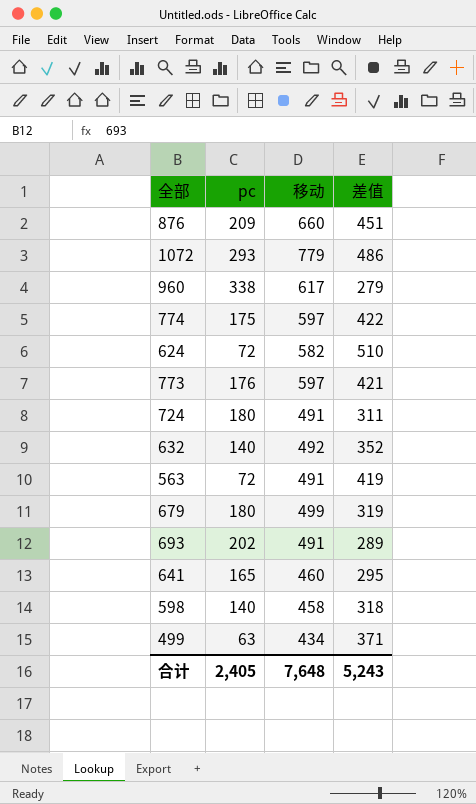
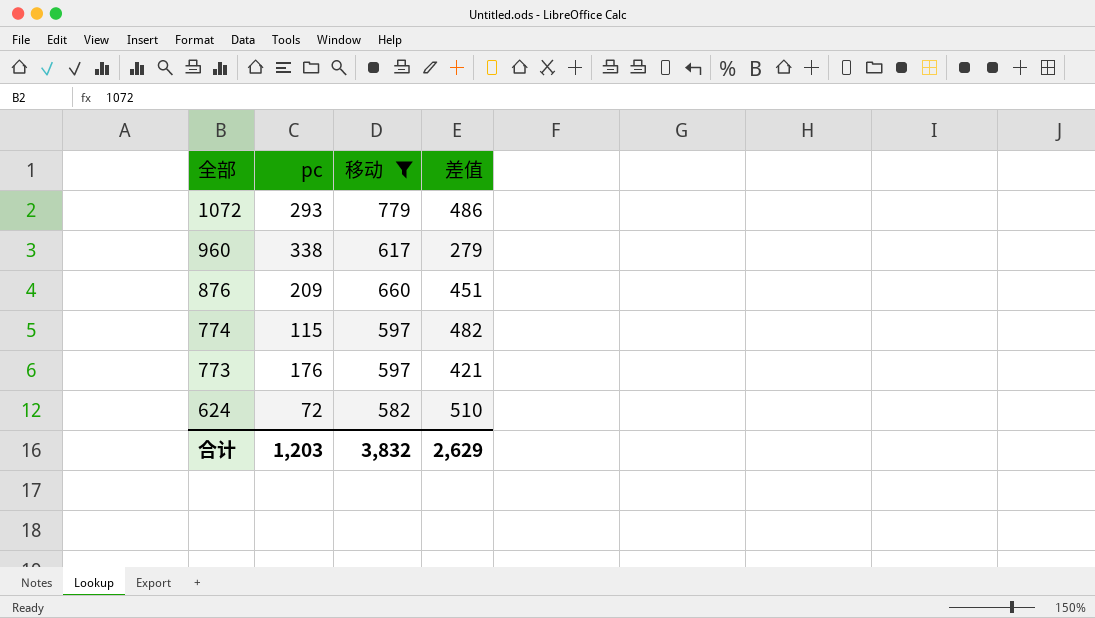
filter: none -> 移动 >= 582
row order: none -> 全部 descending
774 | pc: 175 -> 115
774 | 差值: 422 -> 482
合计 | pc: 2,405 -> 1,203
合计 | 移动: 7,648 -> 3,832
合计 | 差值: 5,243 -> 2,629

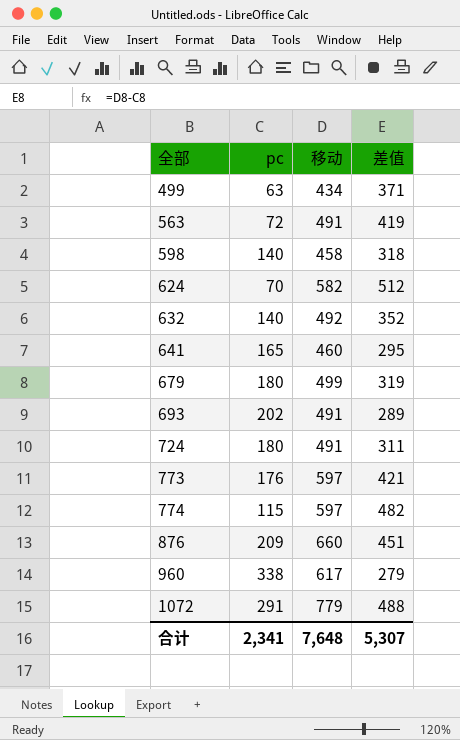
filter: 移动 >= 582 -> none
row order: 全部 descending -> 全部 ascending
624 | pc: 72 -> 70
624 | 差值: 510 -> 512
1072 | pc: 293 -> 291
1072 | 差值: 486 -> 488
合计 | pc: 1,203 -> 2,341
合计 | 移动: 3,832 -> 7,648
合计 | 差值: 2,629 -> 5,307

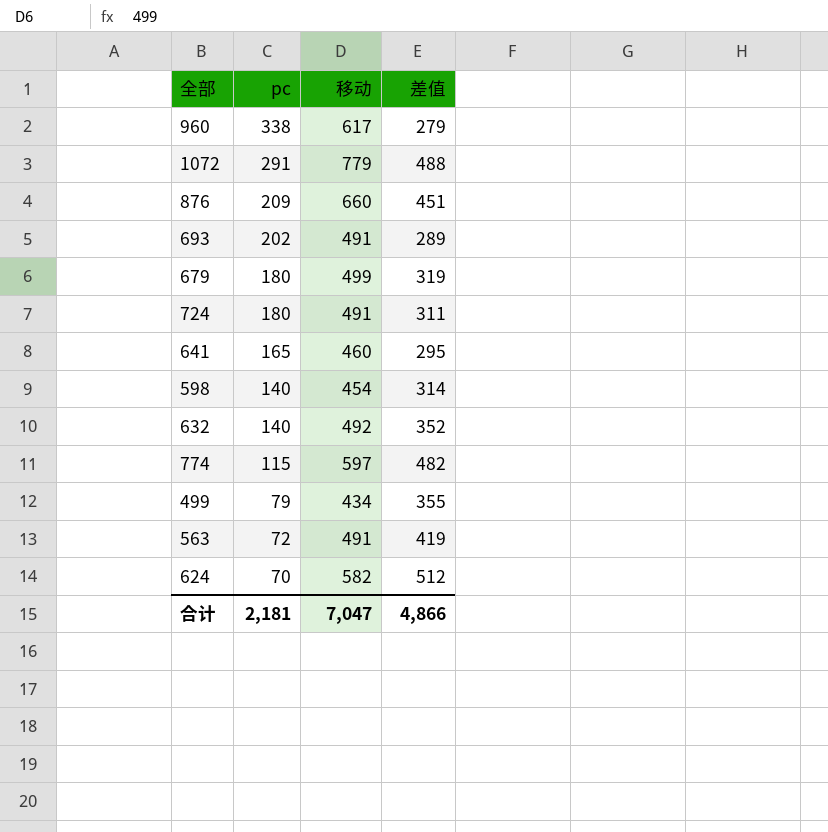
row order: 全部 ascending -> pc descending
row 773: 176 | 597 | 421 -> none
598 | 移动: 458 -> 454
598 | 差值: 318 -> 314
499 | pc: 63 -> 79
499 | 差值: 371 -> 355
合计 | pc: 2,341 -> 2,181
合计 | 移动: 7,648 -> 7,047
合计 | 差值: 5,307 -> 4,866

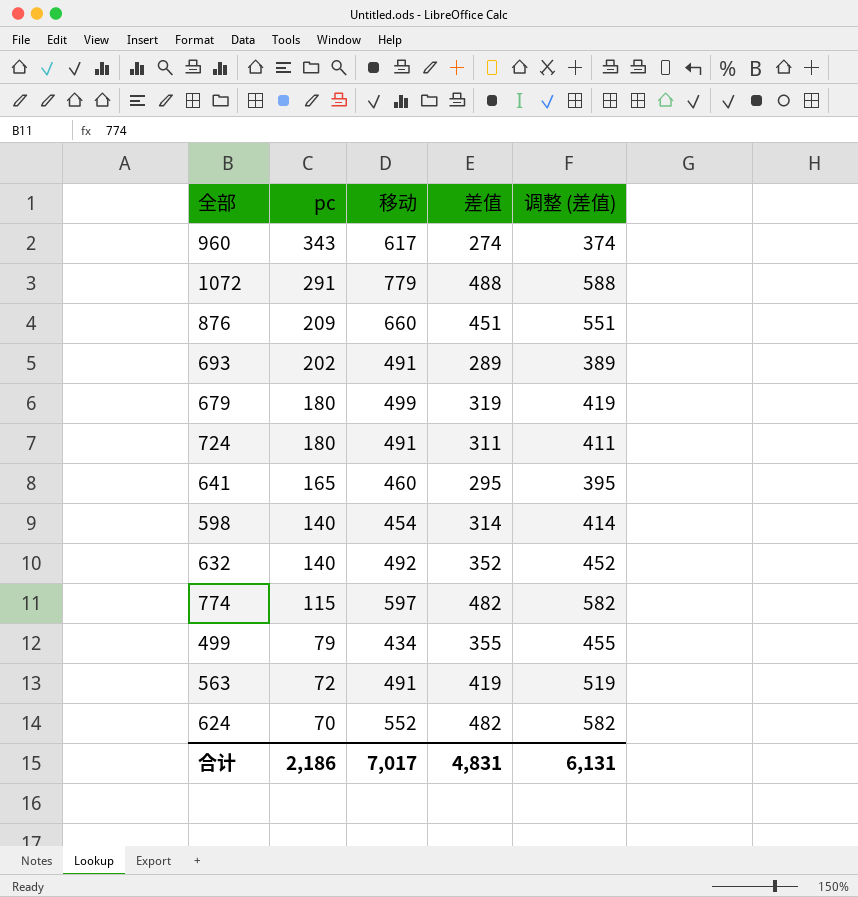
column 调整 (差值) | formula: none -> [差值] + 100
960 | pc: 338 -> 343
960 | 差值: 279 -> 274
624 | 移动: 582 -> 552
624 | 差值: 512 -> 482
合计 | pc: 2,181 -> 2,186
合计 | 移动: 7,047 -> 7,017
合计 | 差值: 4,866 -> 4,831

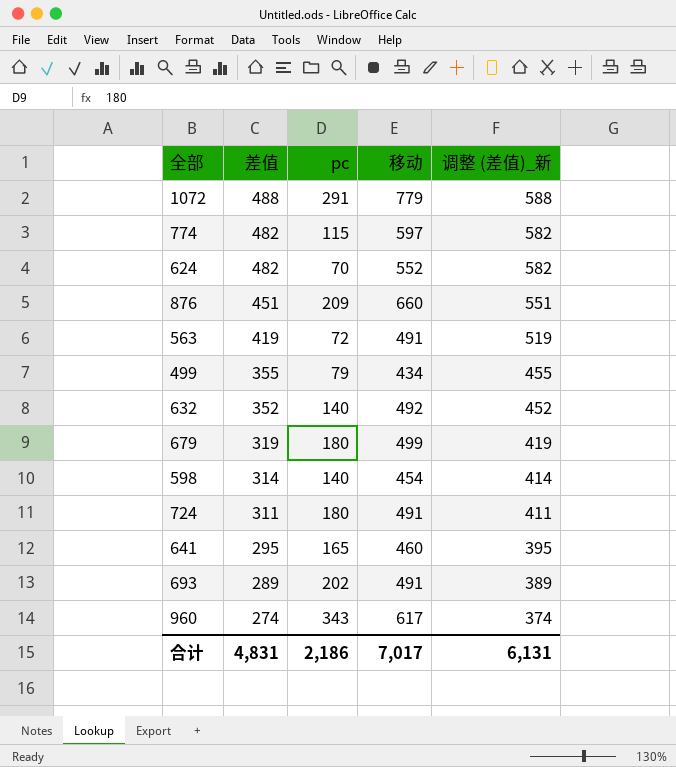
row order: pc descending -> 差值 descending
column 差值 | position: 4 -> 2
column name: 调整 (差值) -> 调整 (差值)_新

